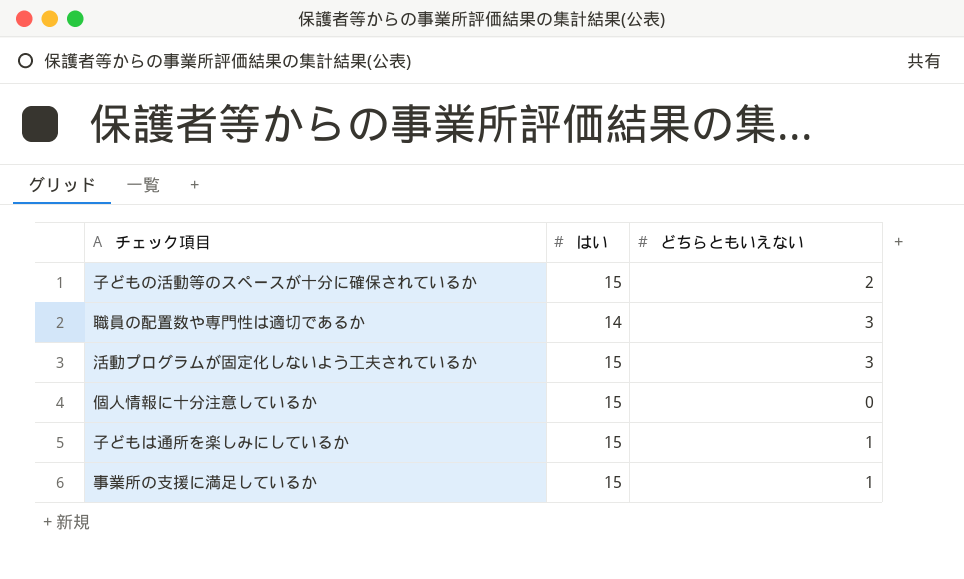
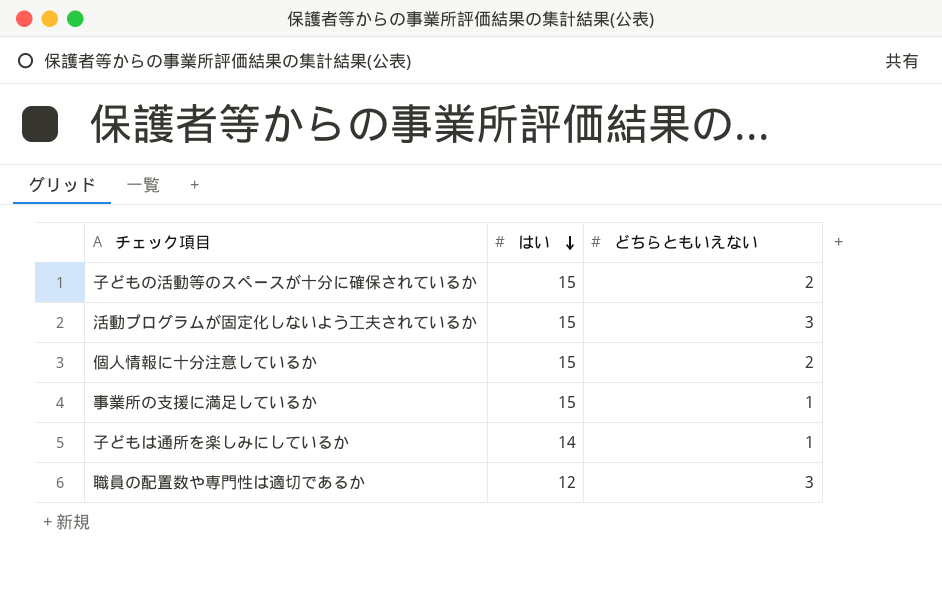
row order: none -> はい descending
個人情報に十分注意しているか | どちらともいえない: 0 -> 2
子どもは通所を楽しみにしているか | はい: 15 -> 14
職員の配置数や専門性は適切であるか | はい: 14 -> 12

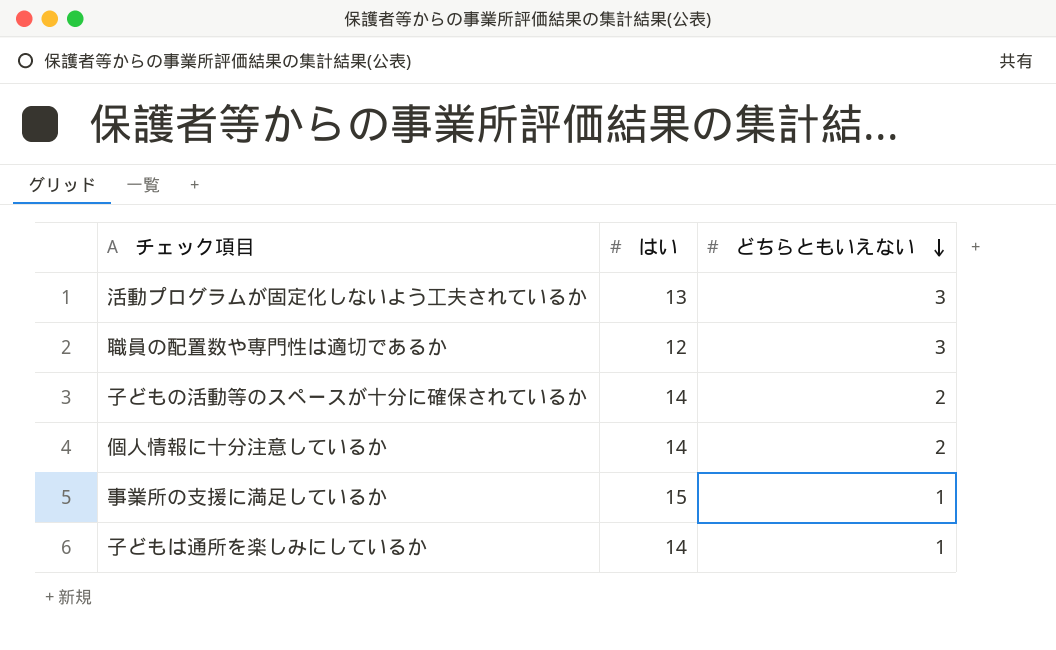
row order: はい descending -> どちらともいえない descending
活動プログラムが固定化しないよう工夫されているか | はい: 15 -> 13
子どもの活動等のスペースが十分に確保されているか | はい: 15 -> 14
個人情報に十分注意しているか | はい: 15 -> 14

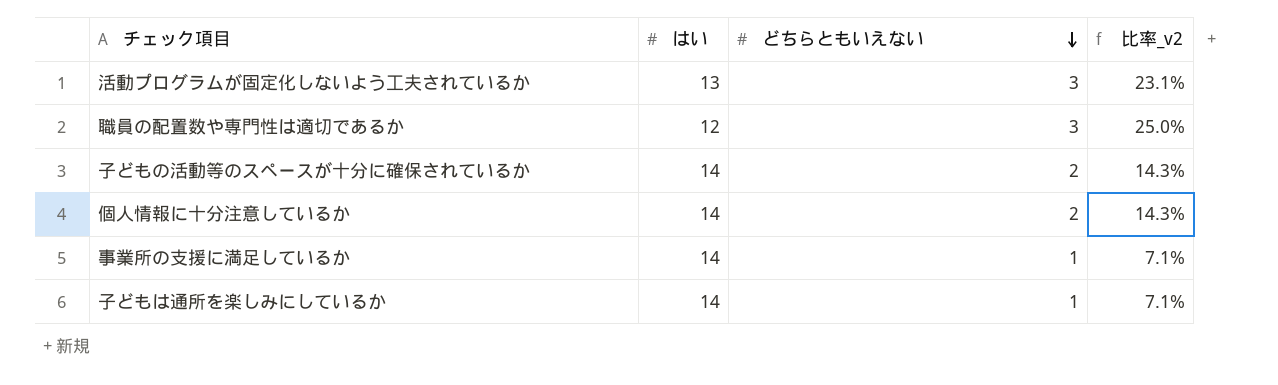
column 比率_v2 | formula: none -> [どちらともいえない] / [はい]
事業所の支援に満足しているか | はい: 15 -> 14

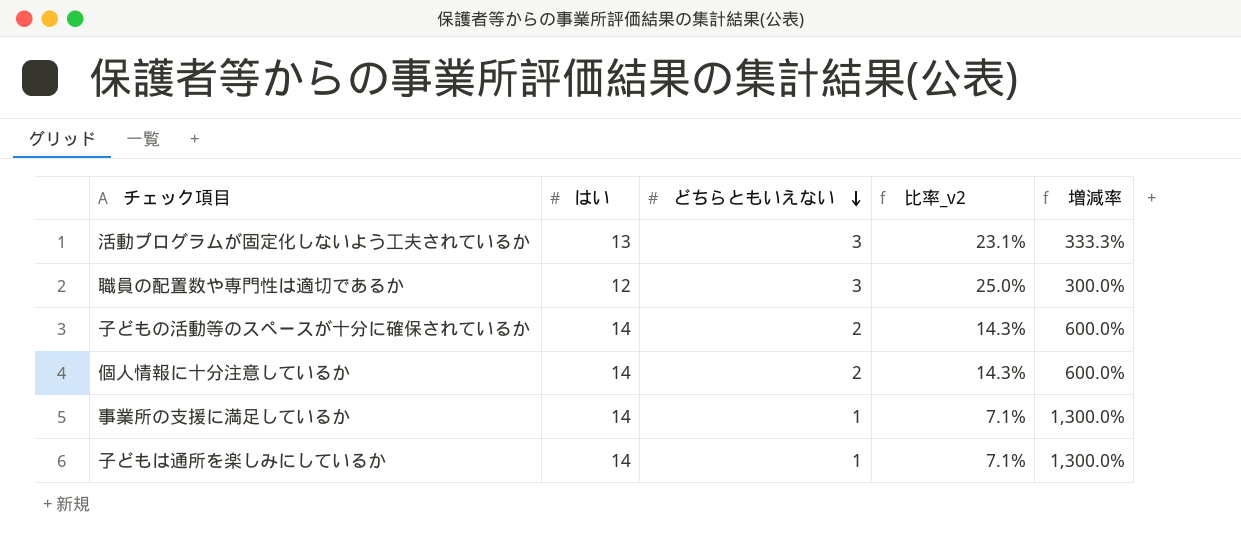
column 増減率 | formula: none -> ([はい] - [どちらともいえない]) / [どちらともいえない]

